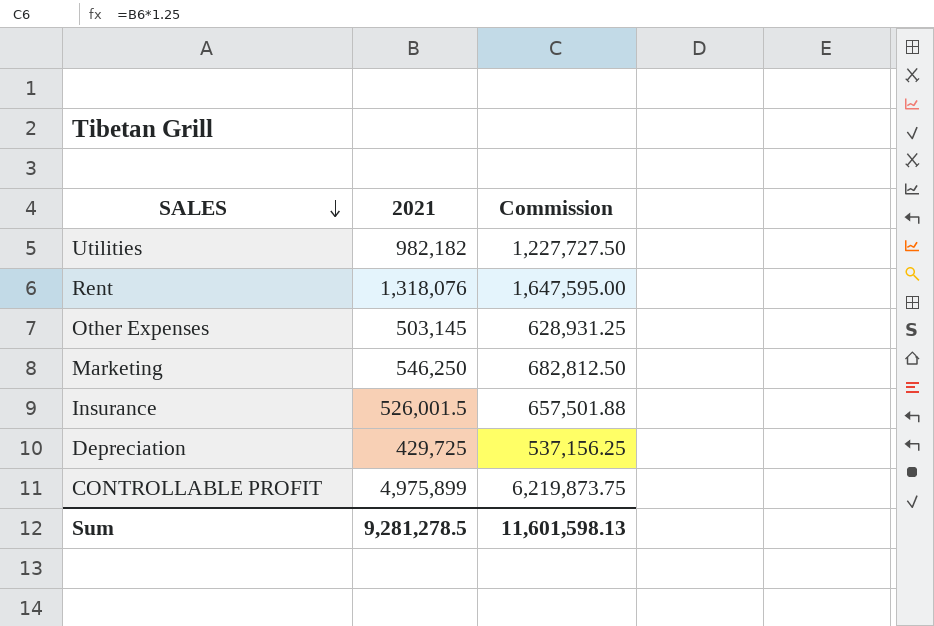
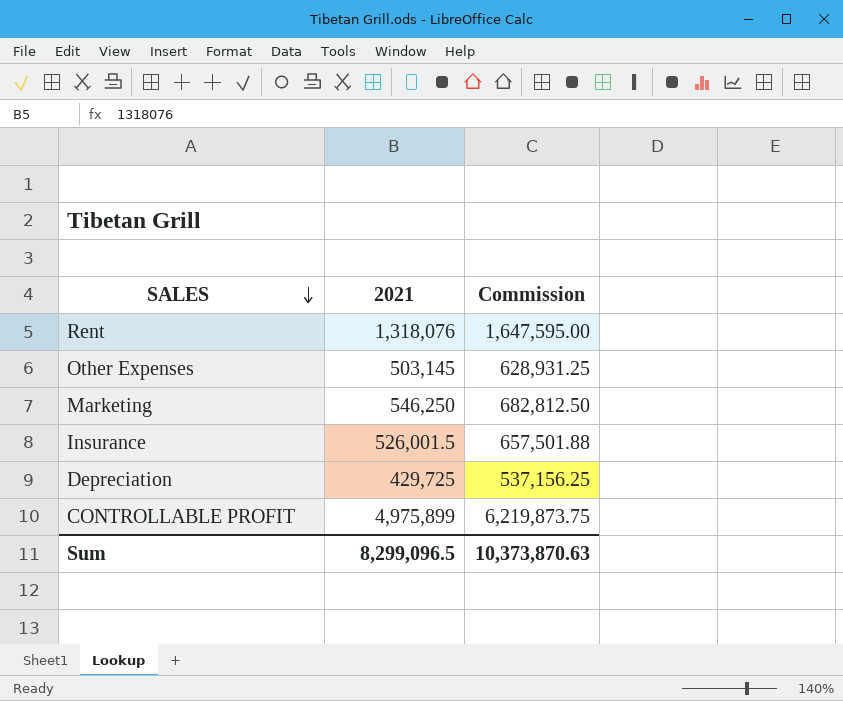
row Utilities: 982,182 | 1,227,727.50 -> none
Sum | 2021: 9,281,278.5 -> 8,299,096.5
Sum | Commission: 11,601,598.13 -> 10,373,870.63

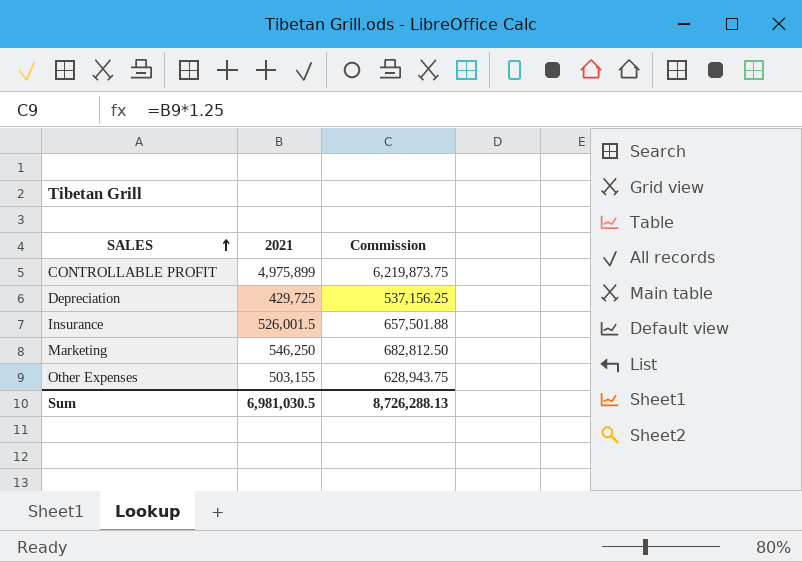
row order: SALES descending -> SALES ascending
row Rent: 1,318,076 | 1,647,595.00 -> none
Other Expenses | 2021: 503,145 -> 503,155
Other Expenses | Commission: 628,931.25 -> 628,943.75
Sum | 2021: 8,299,096.5 -> 6,981,030.5
Sum | Commission: 10,373,870.63 -> 8,726,288.13

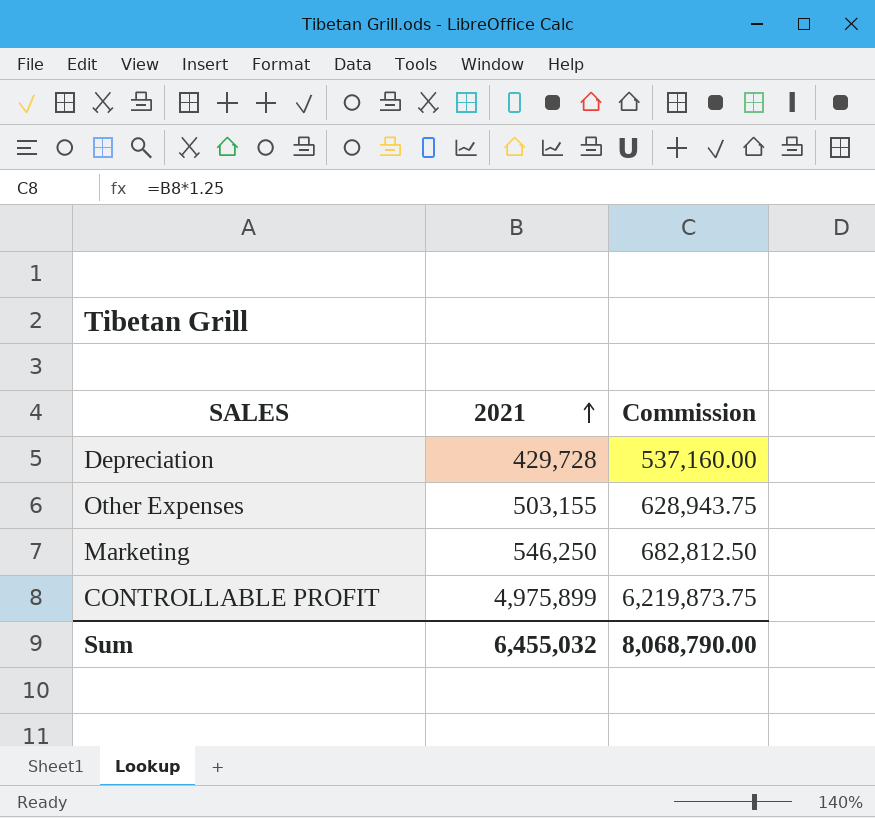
row order: SALES ascending -> 2021 ascending
row Insurance: 526,001.5 | 657,501.88 -> none
Depreciation | 2021: 429,725 -> 429,728
Depreciation | Commission: 537,156.25 -> 537,160.00
Sum | 2021: 6,981,030.5 -> 6,455,032
Sum | Commission: 8,726,288.13 -> 8,068,790.00

